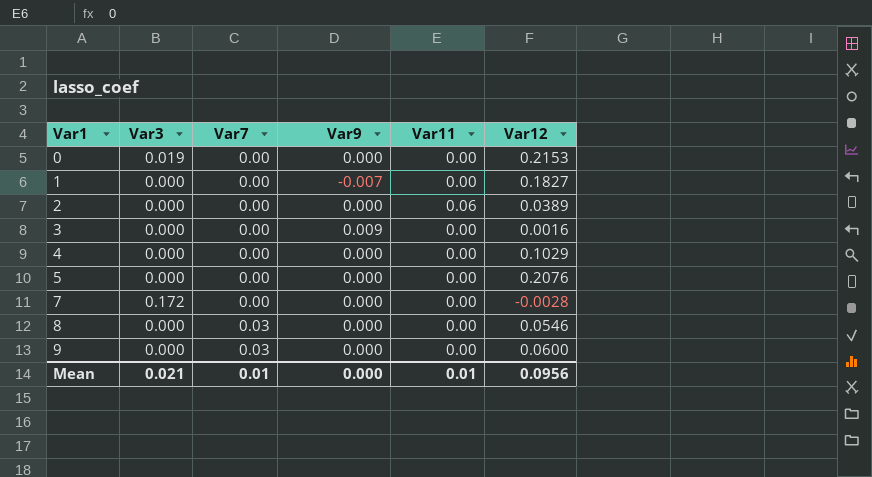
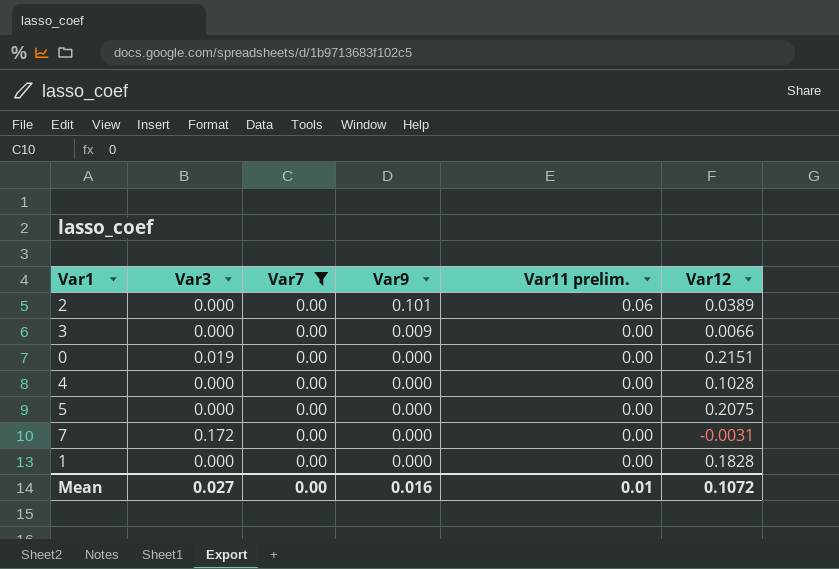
filter: none -> Var7 = 0.00
row order: Var1 ascending -> Var9 descending
column name: Var11 -> Var11 prelim.
2 | Var9: 0.000 -> 0.101
3 | Var12: 0.0016 -> 0.0066
0 | Var12: 0.2153 -> 0.2151
4 | Var12: 0.1029 -> 0.1028
5 | Var12: 0.2076 -> 0.2075
7 | Var12: -0.0028 -> -0.0031
1 | Var9: -0.007 -> 0.000
1 | Var12: 0.1827 -> 0.1828
Mean | Var3: 0.021 -> 0.027
Mean | Var7: 0.01 -> 0.00
Mean | Var9: 0.000 -> 0.016
Mean | Var12: 0.0956 -> 0.1072

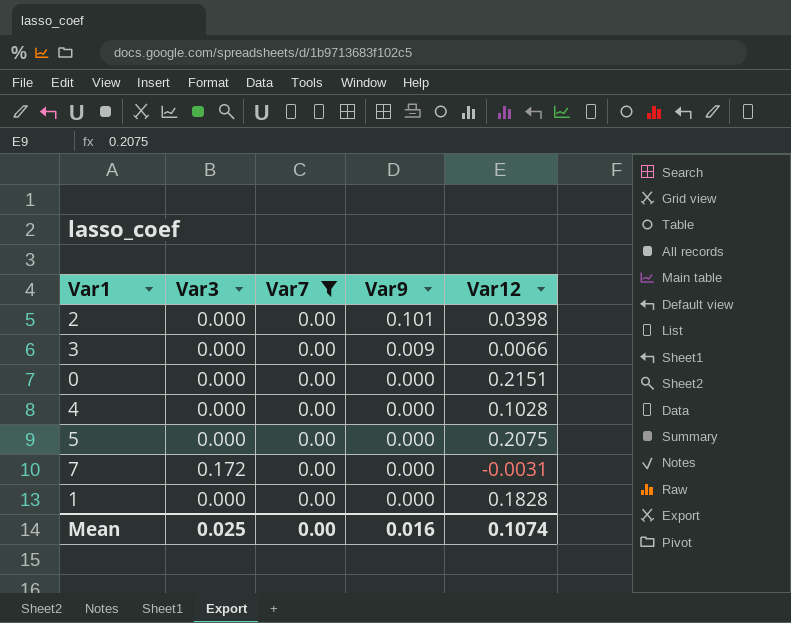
column Var11 prelim. | position: 5 -> none
2 | Var12: 0.0389 -> 0.0398
0 | Var3: 0.019 -> 0.000
Mean | Var3: 0.027 -> 0.025
Mean | Var12: 0.1072 -> 0.1074

